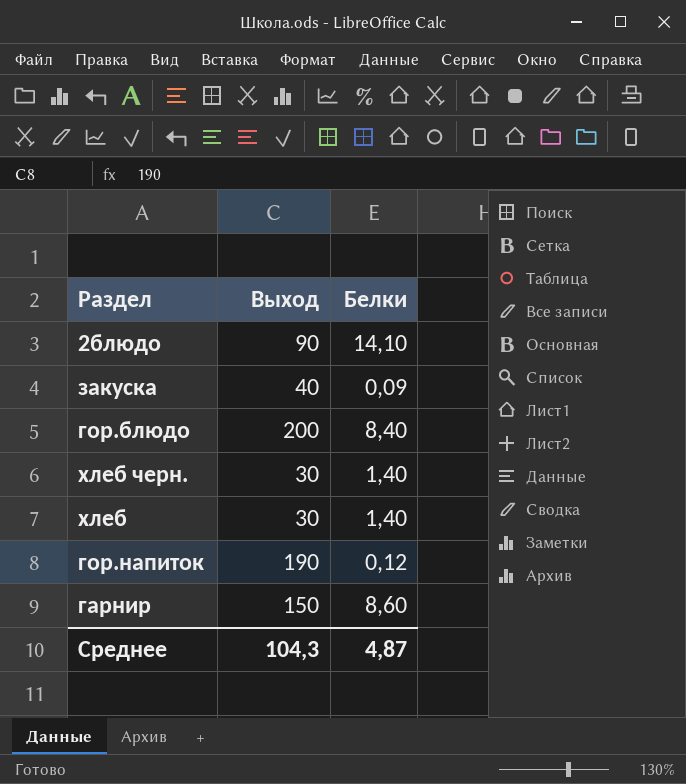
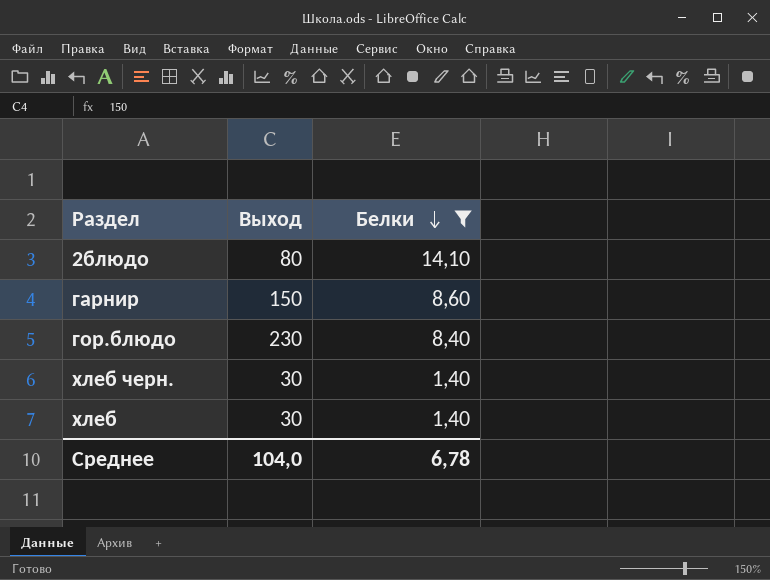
filter: none -> Белки >= 1,40
row order: none -> Белки descending
2блюдо | Выход: 90 -> 80
гор.блюдо | Выход: 200 -> 230
Среднее | Выход: 104,3 -> 104,0
Среднее | Белки: 4,87 -> 6,78

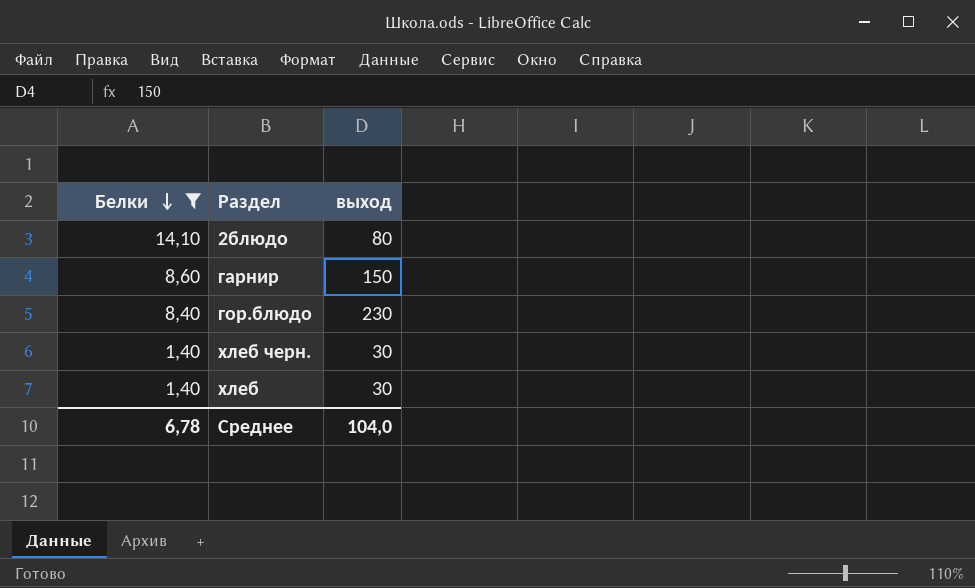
column Белки | position: 3 -> 1
column name: Выход -> выход

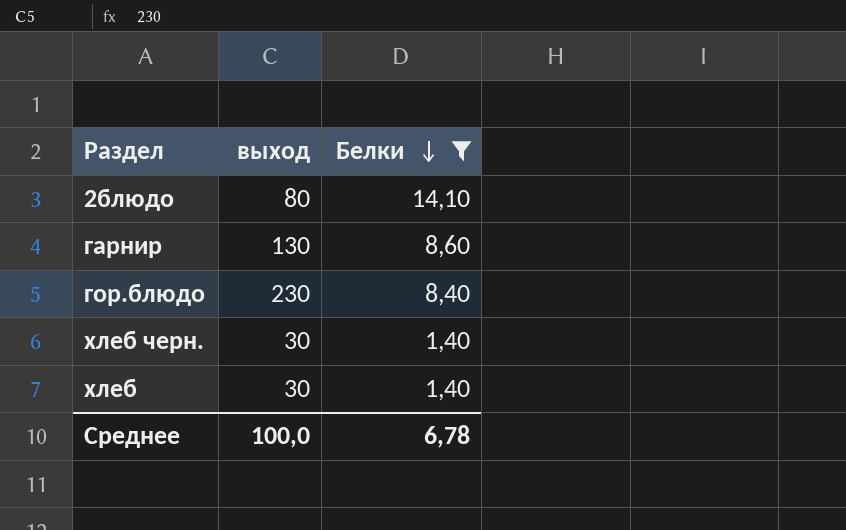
column Белки | position: 1 -> 3
гарнир | выход: 150 -> 130
Среднее | выход: 104,0 -> 100,0

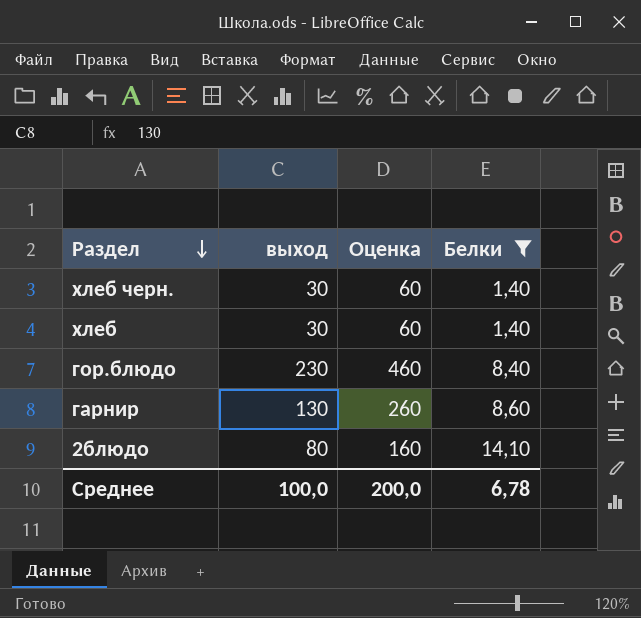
row order: Белки descending -> Раздел descending
column Оценка | formula: none -> [выход] * 2

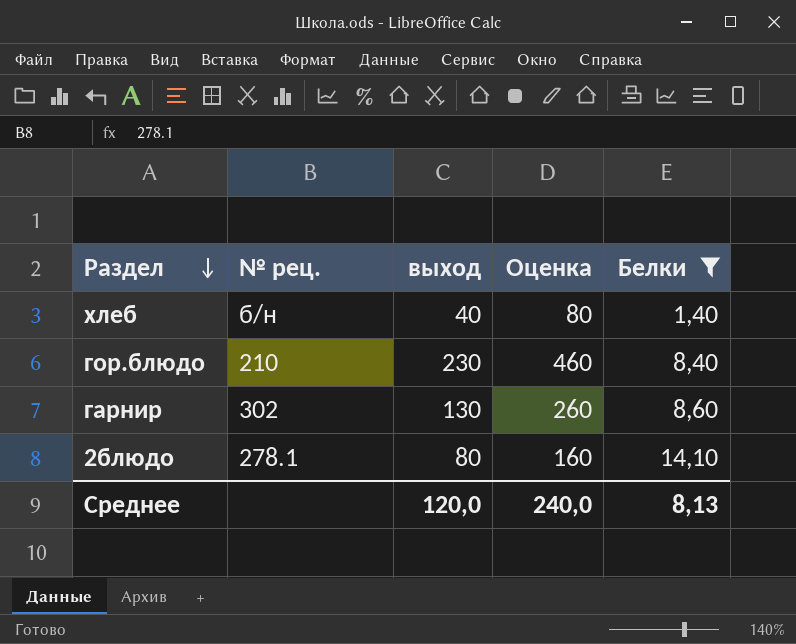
column № рец. | position: none -> 2
row хлеб черн.: 30 | 60 | 1,40 -> none
хлеб | выход: 30 -> 40
хлеб | Оценка: 60 -> 80
Среднее | выход: 100,0 -> 120,0
Среднее | Оценка: 200,0 -> 240,0
Среднее | Белки: 6,78 -> 8,13

